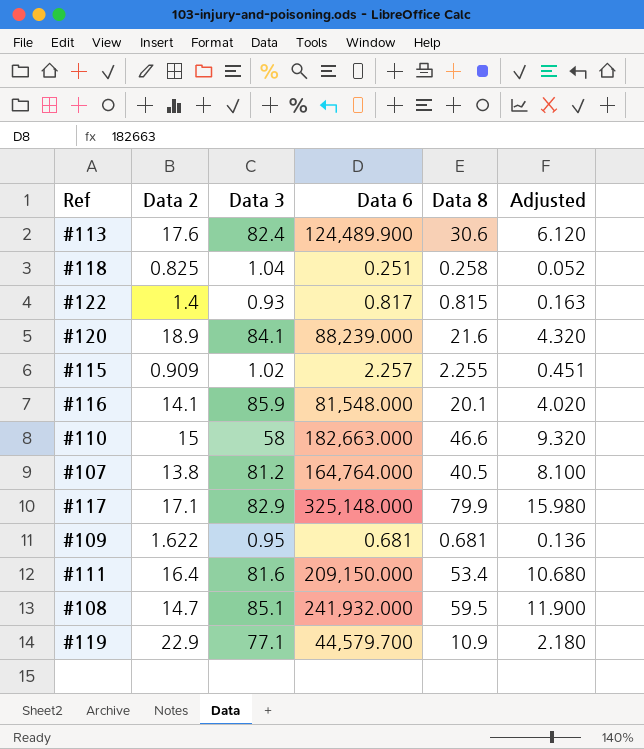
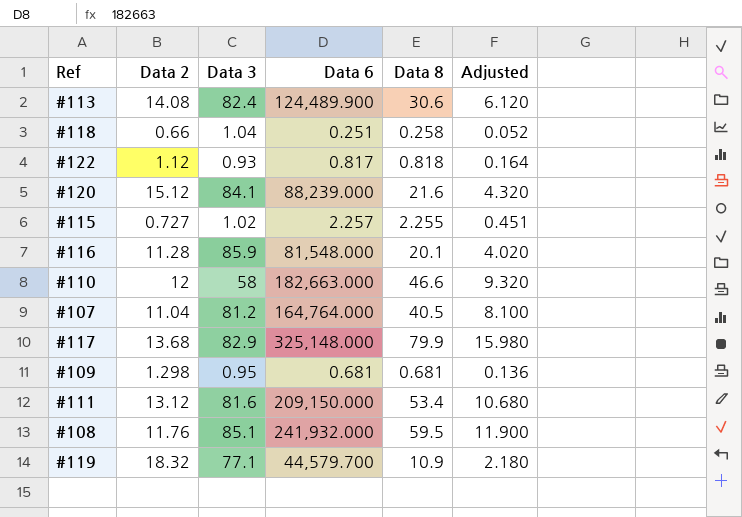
#113 | Data 2: 17.6 -> 14.08
#118 | Data 2: 0.825 -> 0.66
#122 | Data 2: 1.4 -> 1.12
#122 | Data 8: 0.815 -> 0.818
#122 | Adjusted: 0.163 -> 0.164
#120 | Data 2: 18.9 -> 15.12
#115 | Data 2: 0.909 -> 0.727
#116 | Data 2: 14.1 -> 11.28
#110 | Data 2: 15 -> 12
#107 | Data 2: 13.8 -> 11.04
#117 | Data 2: 17.1 -> 13.68
#109 | Data 2: 1.622 -> 1.298
#111 | Data 2: 16.4 -> 13.12
#108 | Data 2: 14.7 -> 11.76
#119 | Data 2: 22.9 -> 18.32

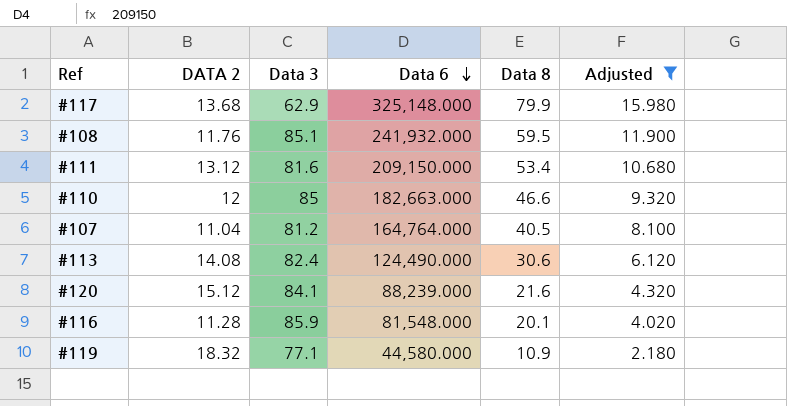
filter: none -> Adjusted >= 2.180
row order: none -> Data 6 descending
column name: Data 2 -> DATA 2
#117 | Data 3: 82.9 -> 62.9
#110 | Data 3: 58 -> 85
#113 | Data 6: 124,489.900 -> 124,490.000
#119 | Data 6: 44,579.700 -> 44,580.000

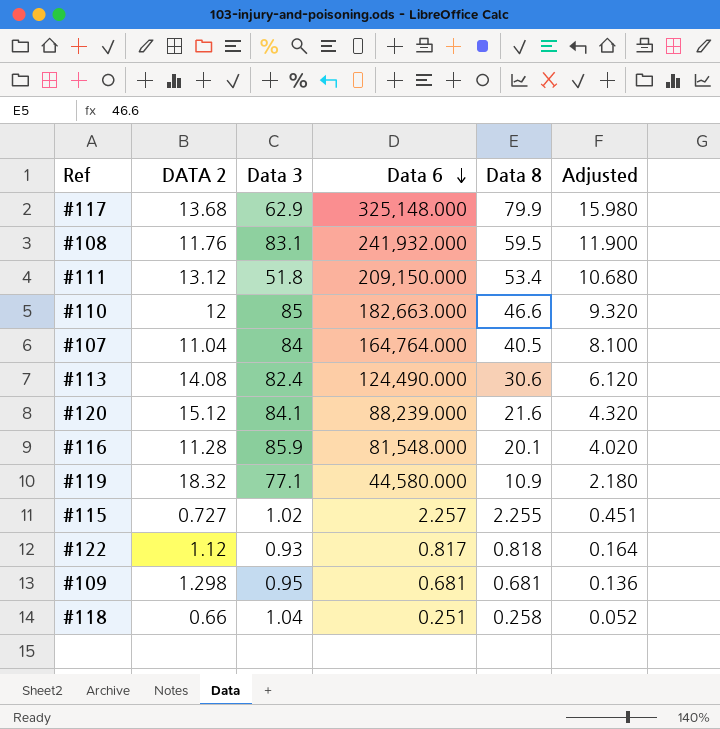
filter: Adjusted >= 2.180 -> none
#108 | Data 3: 85.1 -> 83.1
#111 | Data 3: 81.6 -> 51.8
#107 | Data 3: 81.2 -> 84

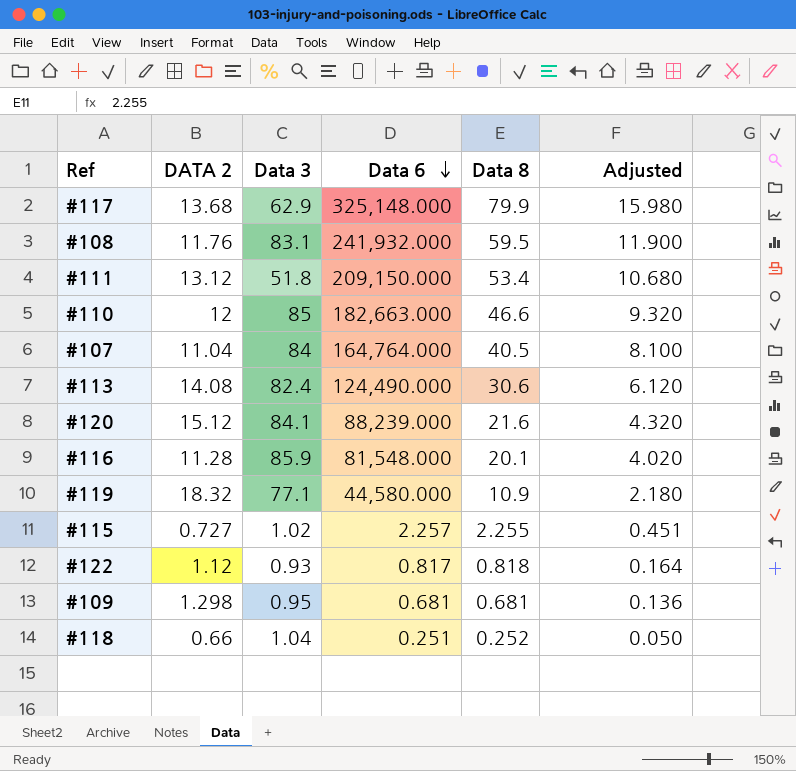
#118 | Data 8: 0.258 -> 0.252
#118 | Adjusted: 0.052 -> 0.050

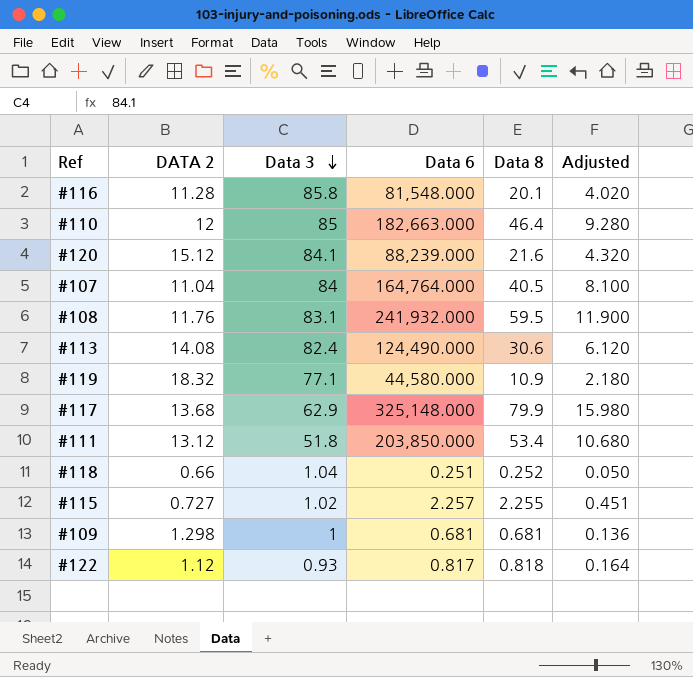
row order: Data 6 descending -> Data 3 descending
#116 | Data 3: 85.9 -> 85.8
#110 | Data 8: 46.6 -> 46.4
#110 | Adjusted: 9.320 -> 9.280
#111 | Data 6: 209,150.000 -> 203,850.000
#109 | Data 3: 0.95 -> 1

